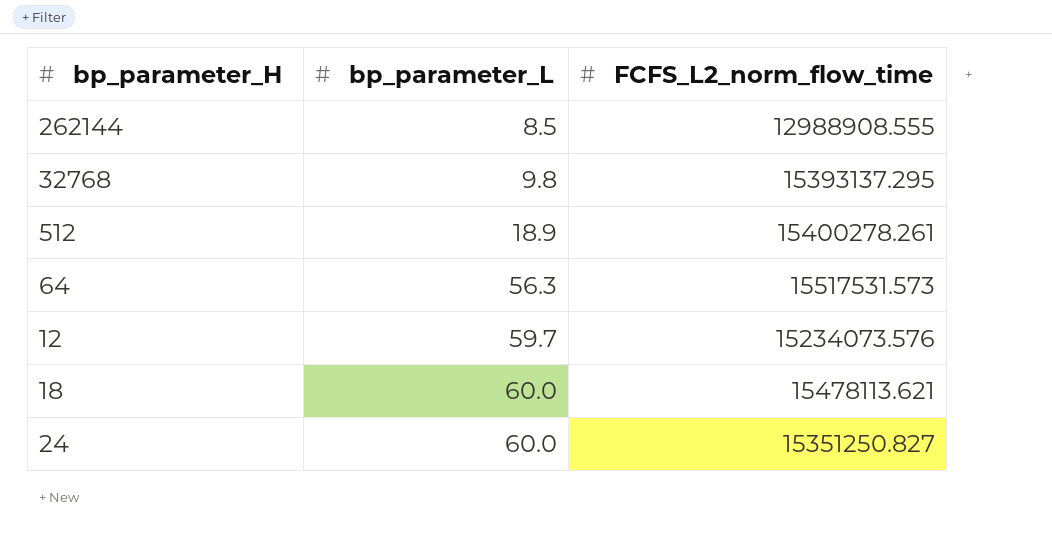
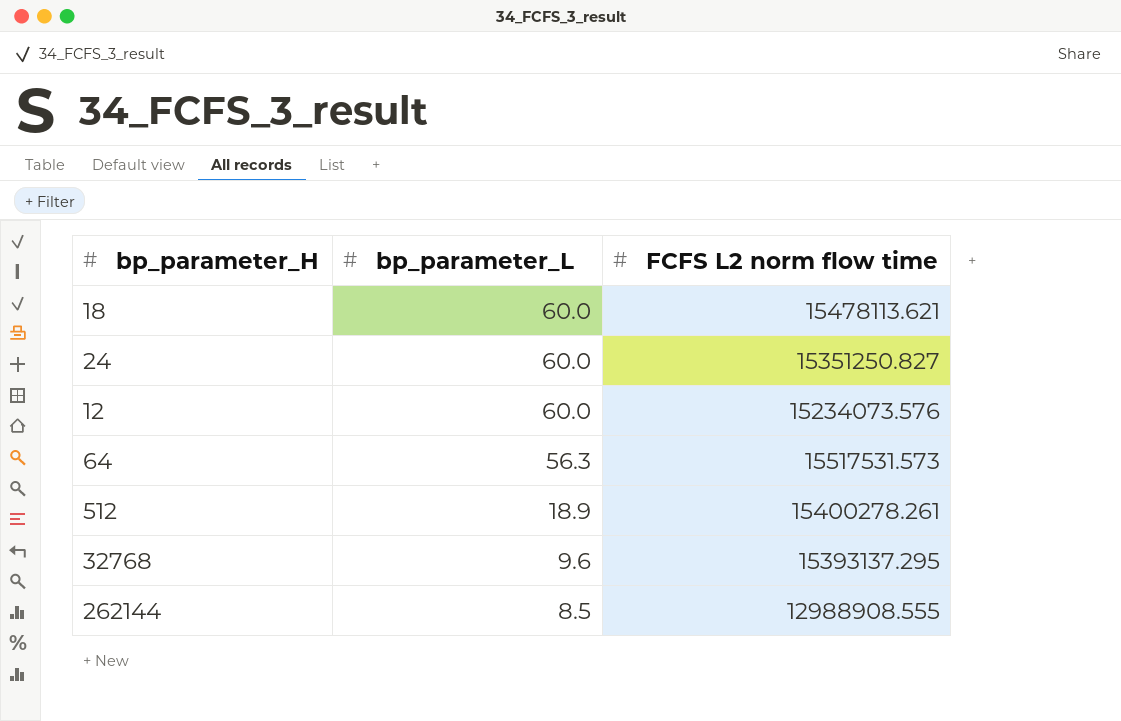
row order: bp_parameter_L ascending -> bp_parameter_L descending
column name: FCFS_L2_norm_flow_time -> FCFS L2 norm flow time
12 | bp_parameter_L: 59.7 -> 60.0
32768 | bp_parameter_L: 9.8 -> 9.6

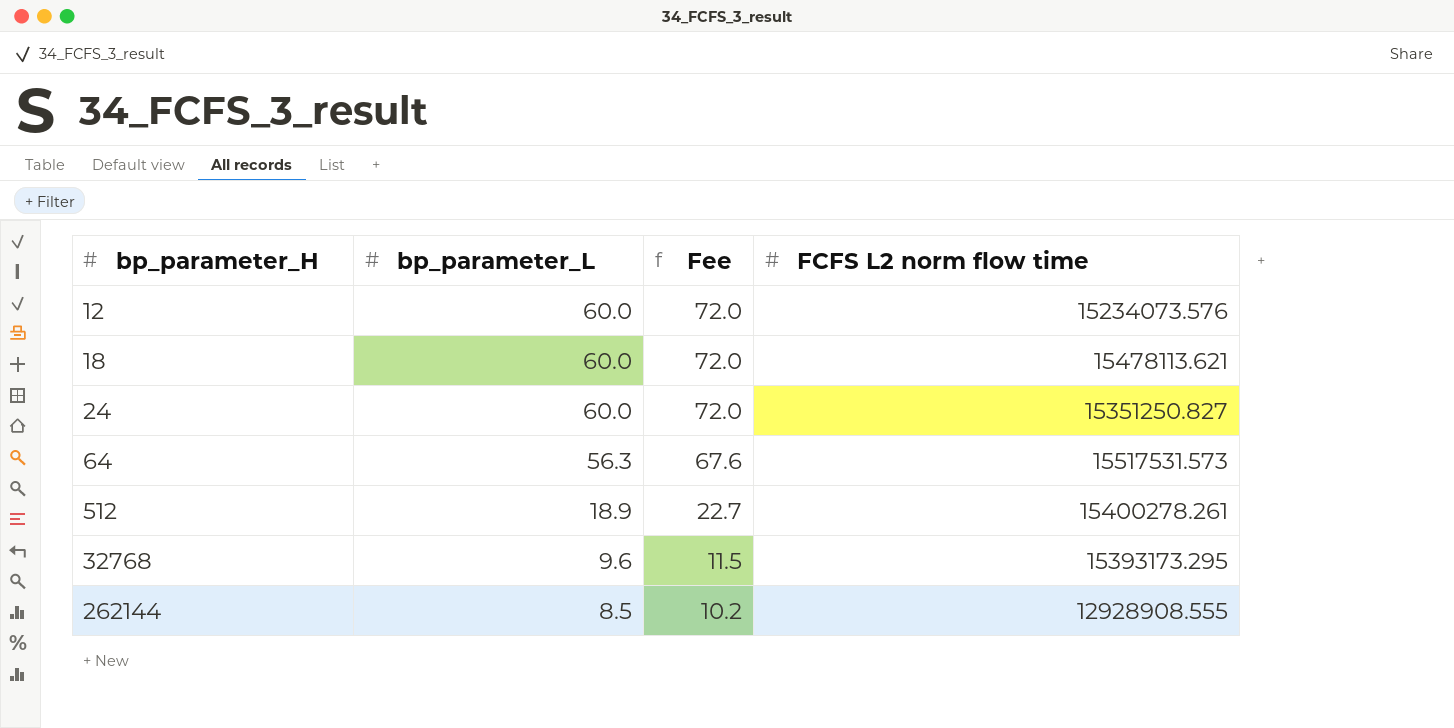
row order: bp_parameter_L descending -> bp_parameter_H ascending
column Fee | formula: none -> [bp_parameter_L] * 1.2
32768 | FCFS L2 norm flow time: 15393137.295 -> 15393173.295
262144 | FCFS L2 norm flow time: 12988908.555 -> 12928908.555

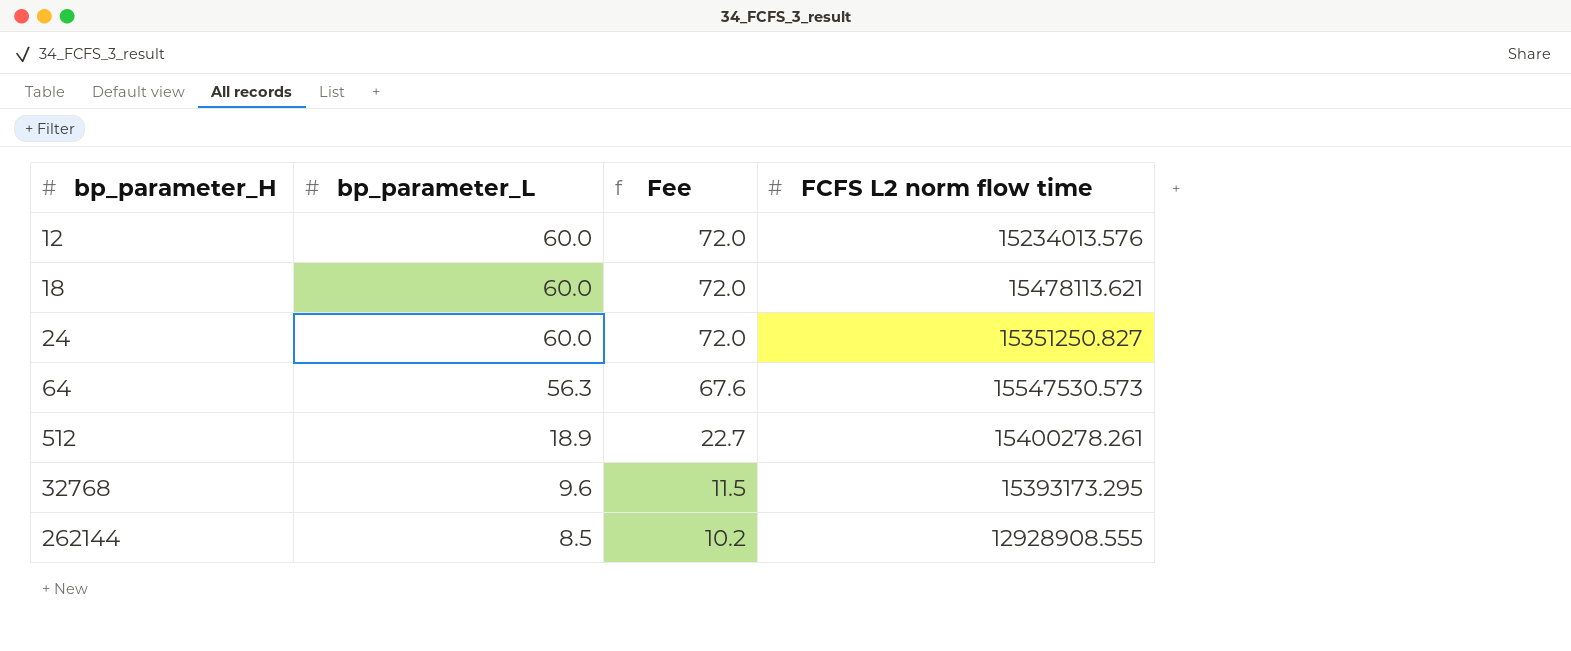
12 | FCFS L2 norm flow time: 15234073.576 -> 15234013.576
64 | FCFS L2 norm flow time: 15517531.573 -> 15547530.573

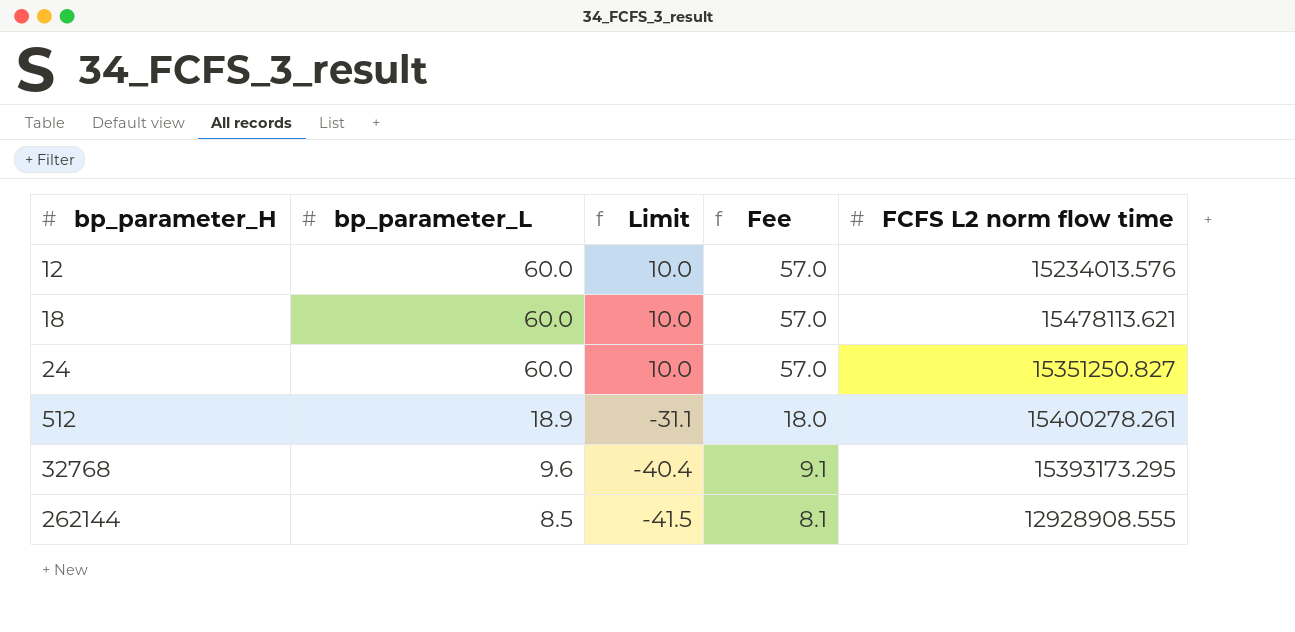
column Limit | formula: none -> [bp_parameter_L] - 50
column Fee | formula: [bp_parameter_L] * 1.2 -> [bp_parameter_L] * 0.95
row 64: 56.3 | 67.6 | 15547530.573 -> none

